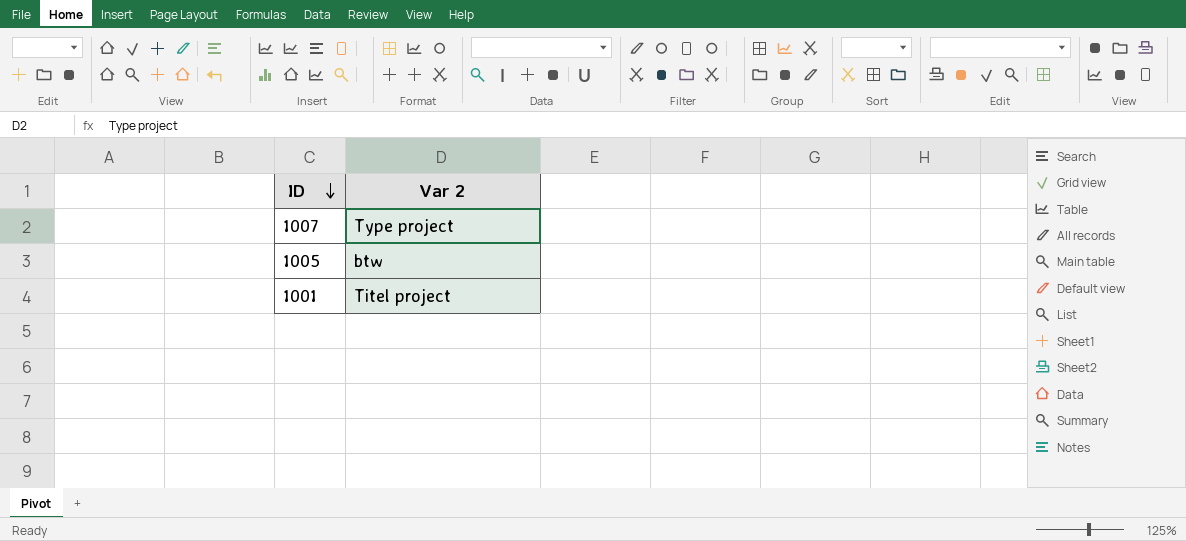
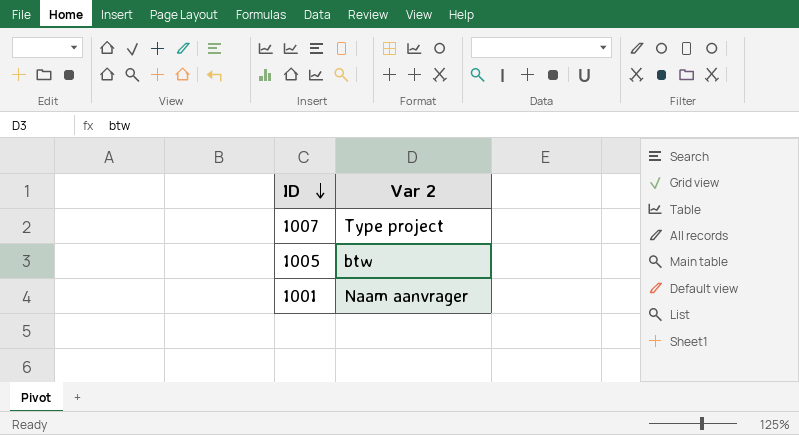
1001 | Var 2: Titel project -> Naam aanvrager

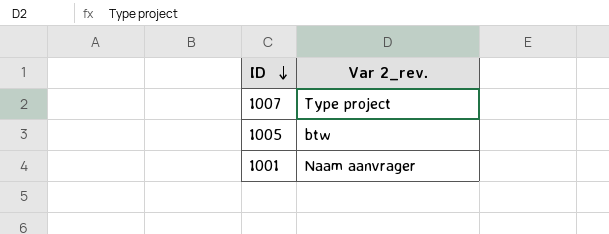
column name: Var 2 -> Var 2_rev.

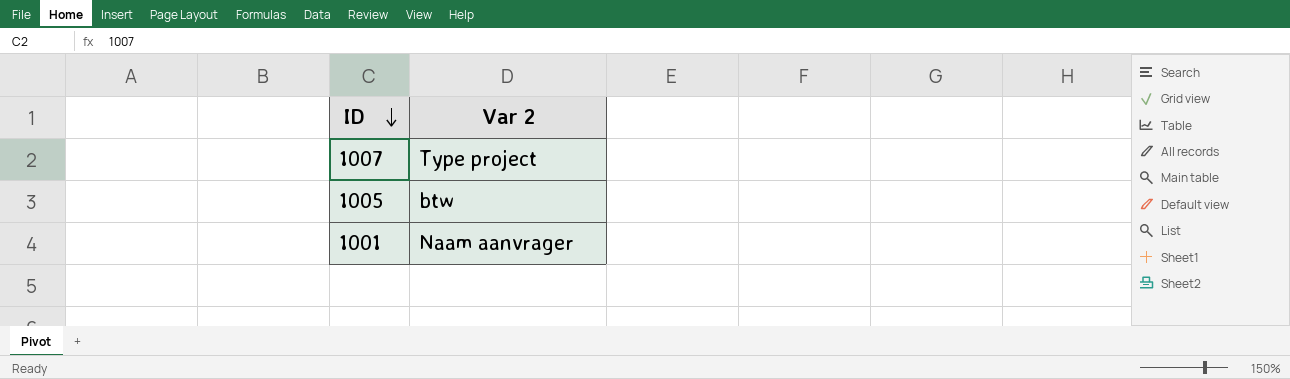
column name: Var 2_rev. -> Var 2

